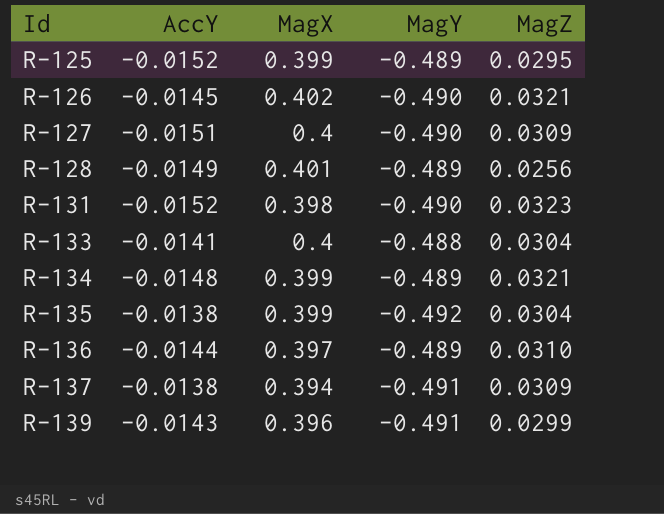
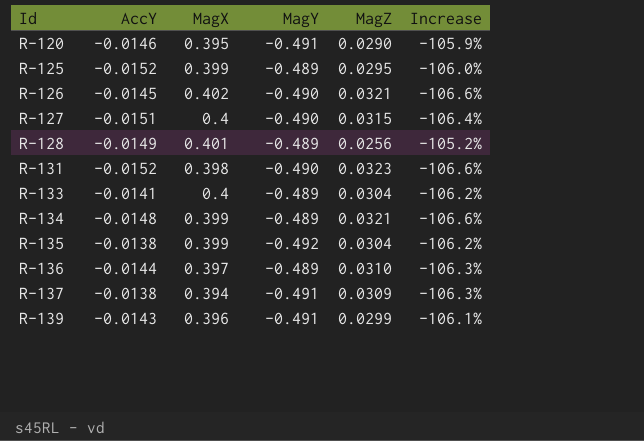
column Increase | formula: none -> ([MagZ] - [MagY]) / [MagY]
row R-120: none -> -0.0146 | 0.395 | -0.491 | 0.0290 | -105.9%
R-127 | MagZ: 0.0309 -> 0.0315
R-133 | MagY: -0.488 -> -0.489

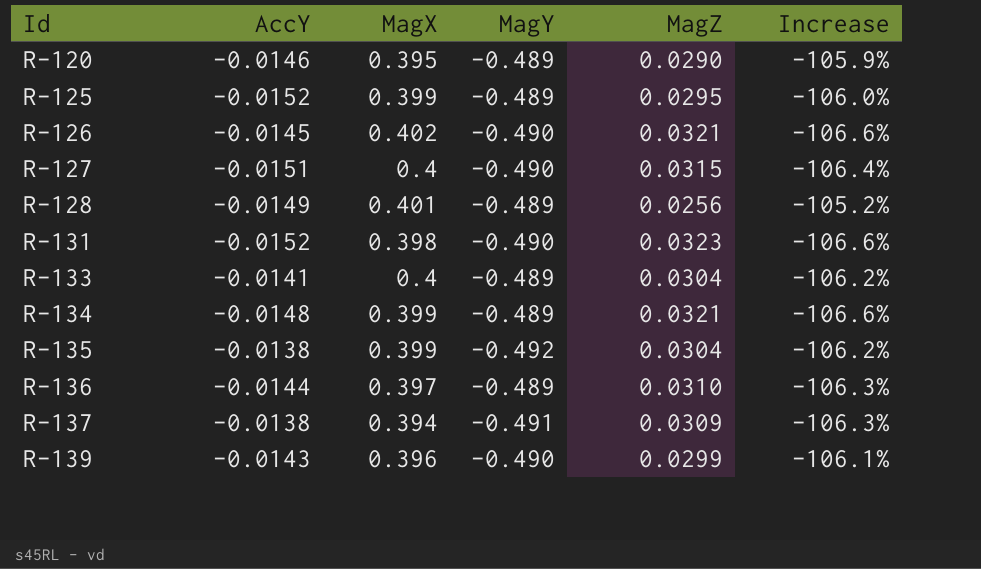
R-120 | MagY: -0.491 -> -0.489
R-139 | MagY: -0.491 -> -0.490

